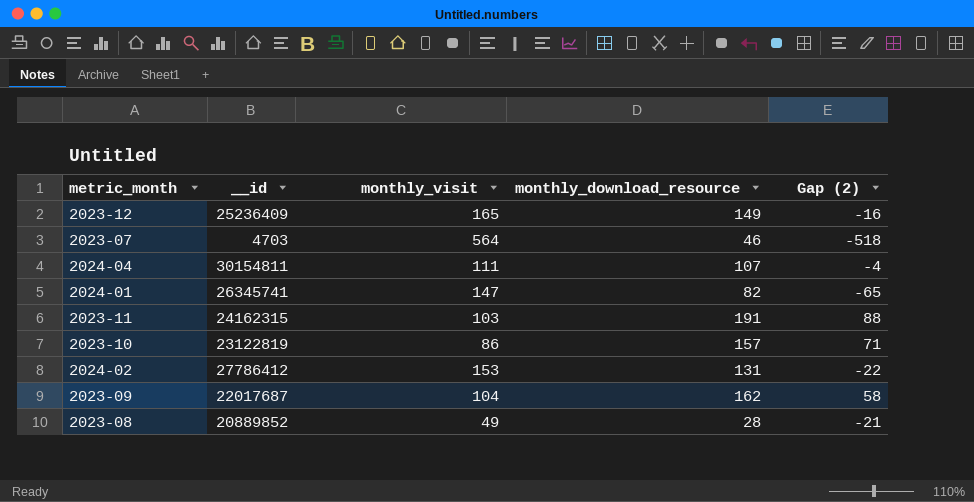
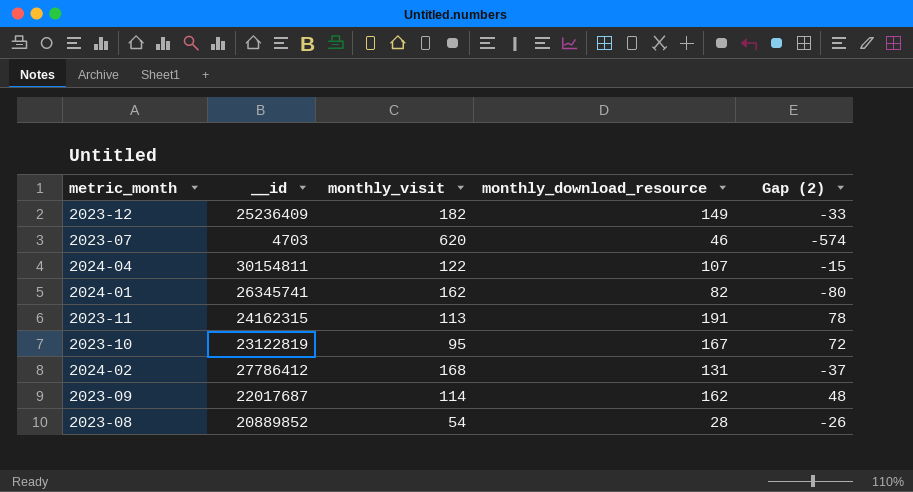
2023-12 | monthly_visit: 165 -> 182
2023-12 | Gap (2): -16 -> -33
2023-07 | monthly_visit: 564 -> 620
2023-07 | Gap (2): -518 -> -574
2024-04 | monthly_visit: 111 -> 122
2024-04 | Gap (2): -4 -> -15
2024-01 | monthly_visit: 147 -> 162
2024-01 | Gap (2): -65 -> -80
2023-11 | monthly_visit: 103 -> 113
2023-11 | Gap (2): 88 -> 78
2023-10 | monthly_visit: 86 -> 95
2023-10 | monthly_download_resource: 157 -> 167
2023-10 | Gap (2): 71 -> 72
2024-02 | monthly_visit: 153 -> 168
2024-02 | Gap (2): -22 -> -37
2023-09 | monthly_visit: 104 -> 114
2023-09 | Gap (2): 58 -> 48
2023-08 | monthly_visit: 49 -> 54
2023-08 | Gap (2): -21 -> -26

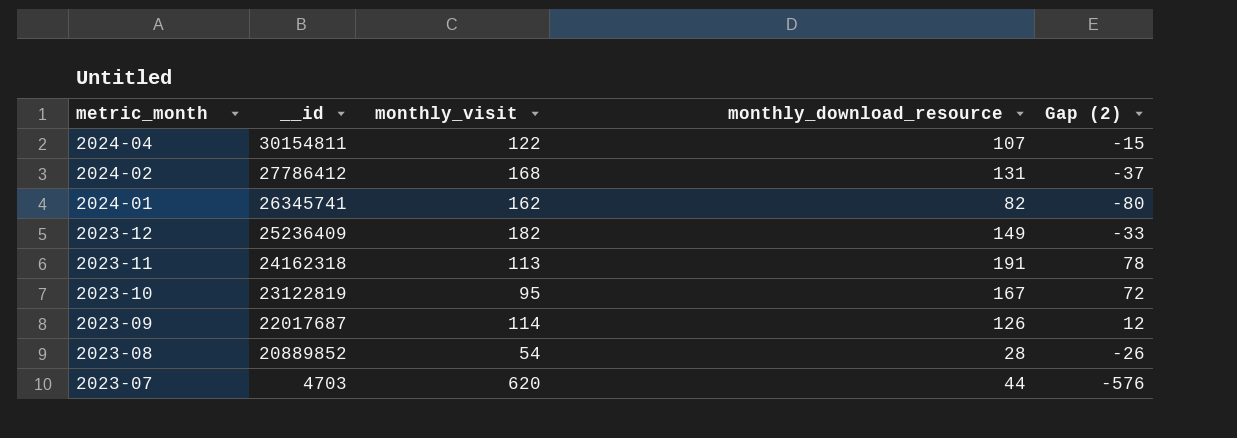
row order: none -> metric_month descending
2023-11 | __id: 24162315 -> 24162318
2023-09 | monthly_download_resource: 162 -> 126
2023-09 | Gap (2): 48 -> 12
2023-07 | monthly_download_resource: 46 -> 44
2023-07 | Gap (2): -574 -> -576

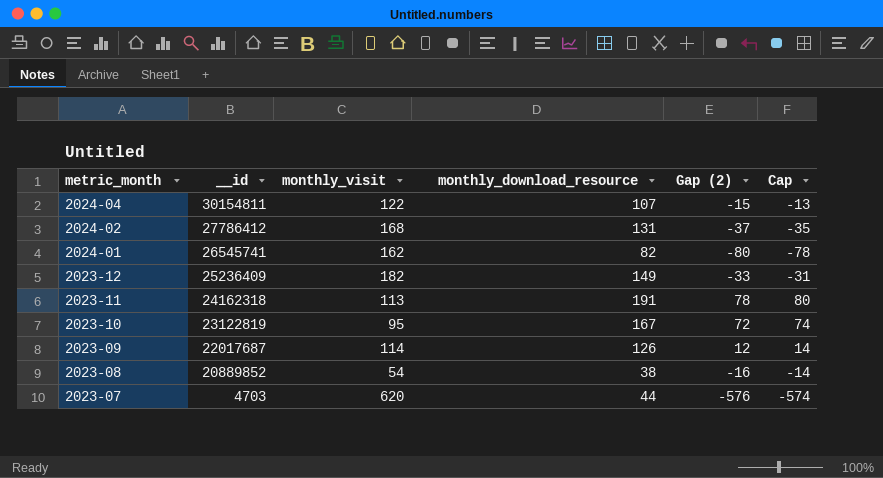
column Cap | formula: none -> [Gap (2)] + 2
2024-01 | __id: 26345741 -> 26545741
2023-08 | monthly_download_resource: 28 -> 38
2023-08 | Gap (2): -26 -> -16

